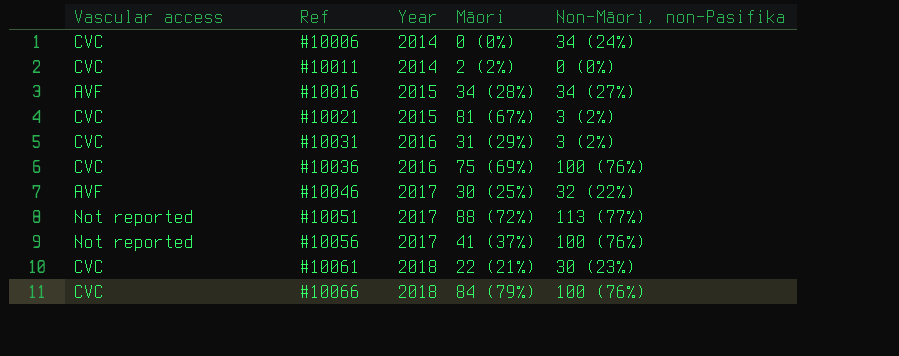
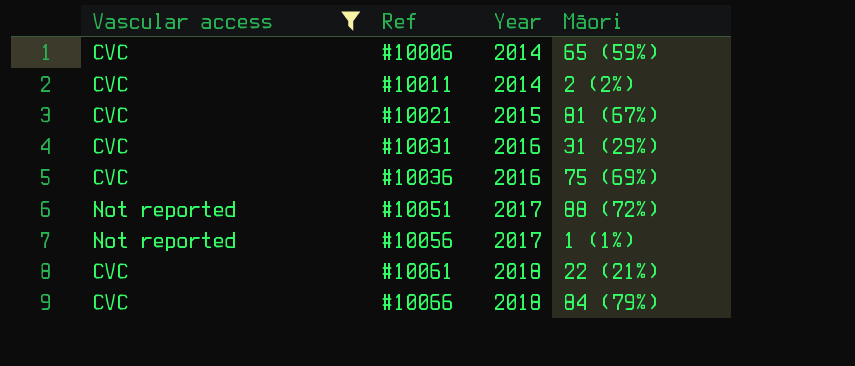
filter: none -> Vascular access != AVF
column Non-Māori, non-Pasifika | position: 5 -> none
#10006 | Māori: 0 (0%) -> 65 (59%)
#10056 | Māori: 41 (37%) -> 1 (1%)

